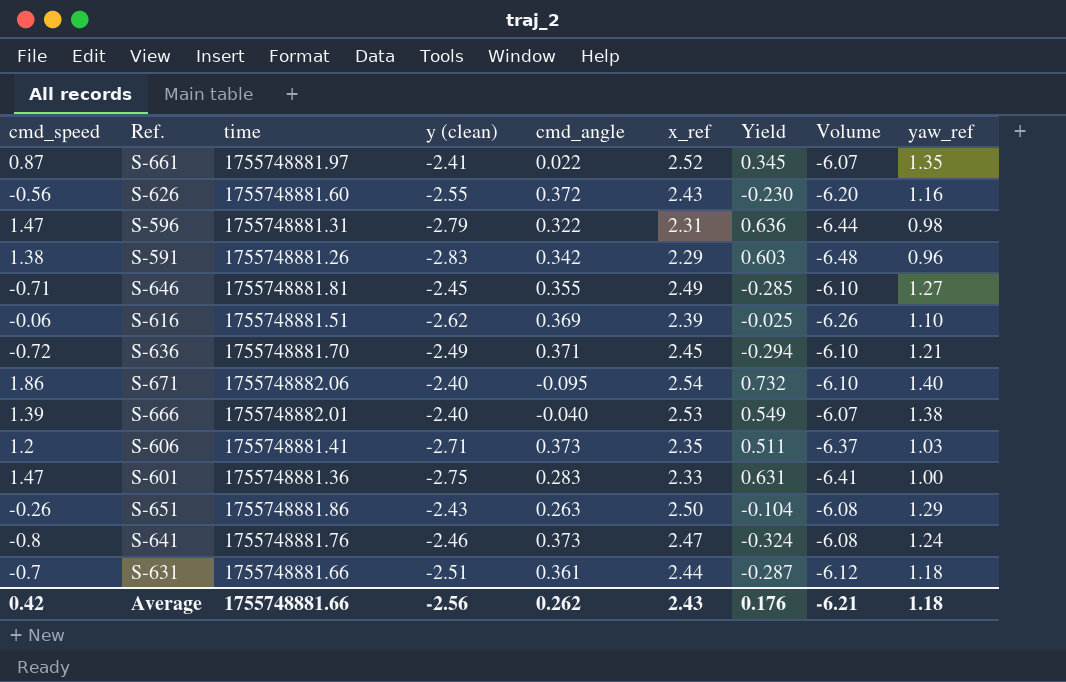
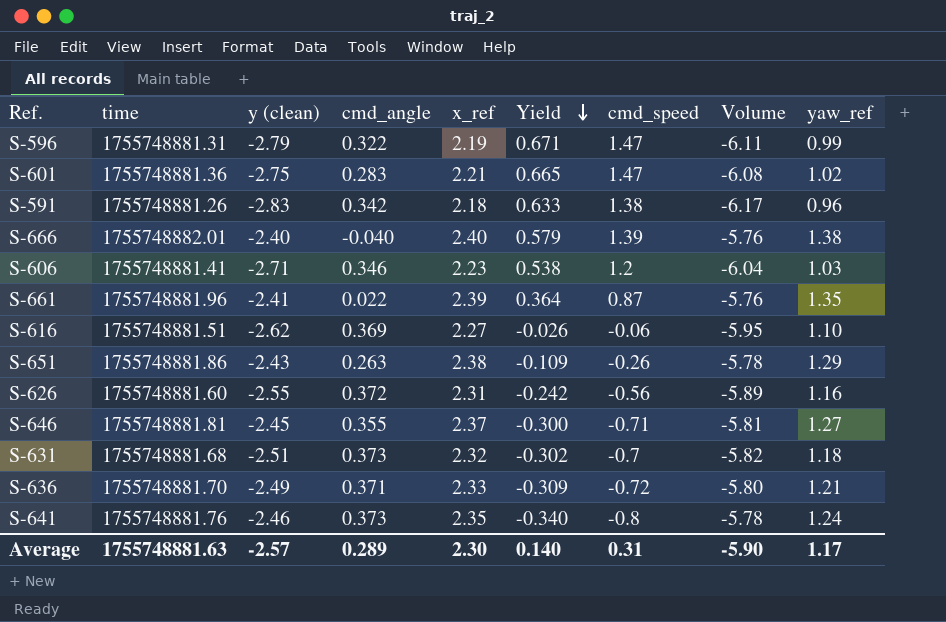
row order: none -> Yield descending
column cmd_speed | position: 1 -> 7
row S-671: 1.86 | 1755748882.06 | -2.40 | -0.095 | 2.54 | 0.732 | -6.10 | 1.40 -> none
S-596 | x_ref: 2.31 -> 2.19
S-596 | Yield: 0.636 -> 0.671
S-596 | Volume: -6.44 -> -6.11
S-596 | yaw_ref: 0.98 -> 0.99
S-601 | x_ref: 2.33 -> 2.21
S-601 | Yield: 0.631 -> 0.665
S-601 | Volume: -6.41 -> -6.08
S-601 | yaw_ref: 1.00 -> 1.02
S-591 | x_ref: 2.29 -> 2.18
S-591 | Yield: 0.603 -> 0.633
S-591 | Volume: -6.48 -> -6.17
S-666 | x_ref: 2.53 -> 2.40
S-666 | Yield: 0.549 -> 0.579
S-666 | Volume: -6.07 -> -5.76
S-606 | cmd_angle: 0.373 -> 0.346
S-606 | x_ref: 2.35 -> 2.23
S-606 | Yield: 0.511 -> 0.538
S-606 | Volume: -6.37 -> -6.04
S-661 | time: 1755748881.97 -> 1755748881.96
S-661 | x_ref: 2.52 -> 2.39
S-661 | Yield: 0.345 -> 0.364
S-661 | Volume: -6.07 -> -5.76
S-616 | x_ref: 2.39 -> 2.27
S-616 | Yield: -0.025 -> -0.026
S-616 | Volume: -6.26 -> -5.95
S-651 | x_ref: 2.50 -> 2.38
S-651 | Yield: -0.104 -> -0.109
S-651 | Volume: -6.08 -> -5.78
S-626 | x_ref: 2.43 -> 2.31
S-626 | Yield: -0.230 -> -0.242
S-626 | Volume: -6.20 -> -5.89
S-646 | x_ref: 2.49 -> 2.37
S-646 | Yield: -0.285 -> -0.300
S-646 | Volume: -6.10 -> -5.81
S-631 | time: 1755748881.66 -> 1755748881.68
S-631 | cmd_angle: 0.361 -> 0.373
S-631 | x_ref: 2.44 -> 2.32
S-631 | Yield: -0.287 -> -0.302
S-631 | Volume: -6.12 -> -5.82
S-636 | x_ref: 2.45 -> 2.33
S-636 | Yield: -0.294 -> -0.309
S-636 | Volume: -6.10 -> -5.80
S-641 | x_ref: 2.47 -> 2.35
S-641 | Yield: -0.324 -> -0.340
S-641 | Volume: -6.08 -> -5.78
Average | time: 1755748881.66 -> 1755748881.63
Average | y (clean): -2.56 -> -2.57
Average | cmd_angle: 0.262 -> 0.289
Average | x_ref: 2.43 -> 2.30
Average | Yield: 0.176 -> 0.140
Average | cmd_speed: 0.42 -> 0.31
Average | Volume: -6.21 -> -5.90
Average | yaw_ref: 1.18 -> 1.17

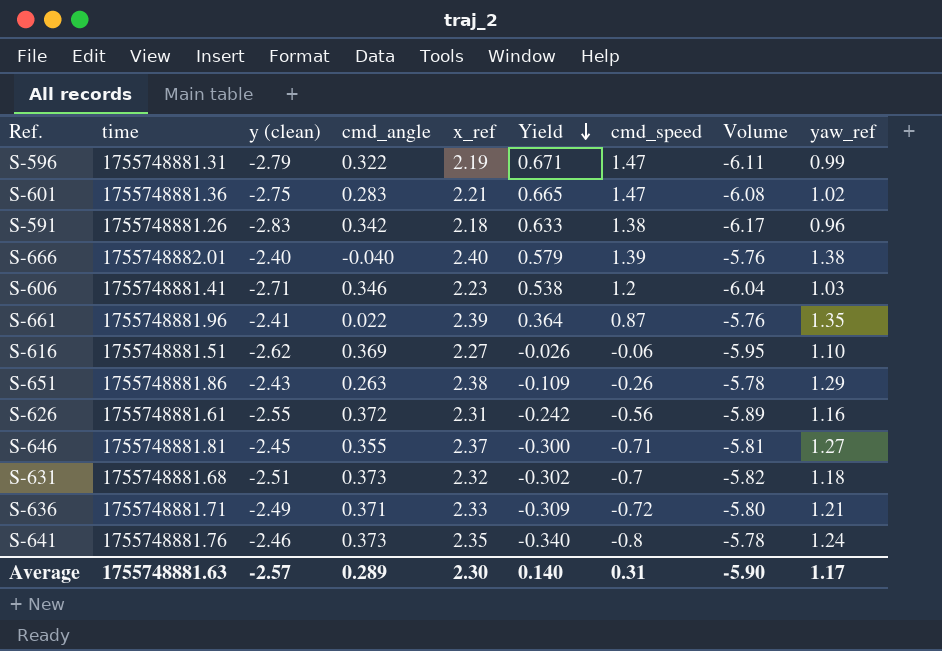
S-626 | time: 1755748881.60 -> 1755748881.61
S-636 | time: 1755748881.70 -> 1755748881.71

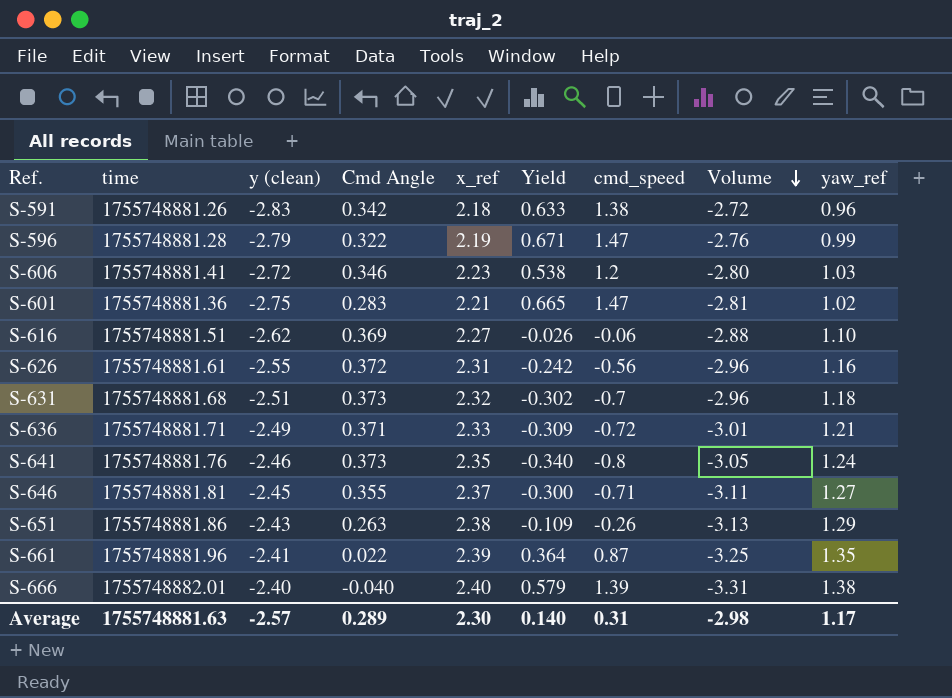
row order: Yield descending -> Volume descending
column name: cmd_angle -> Cmd Angle
column Volume | formula: [y (clean)] * [x_ref] -> [y (clean)] * [yaw_ref]
S-596 | time: 1755748881.31 -> 1755748881.28
S-606 | y (clean): -2.71 -> -2.72
Average | Volume: -5.90 -> -2.98

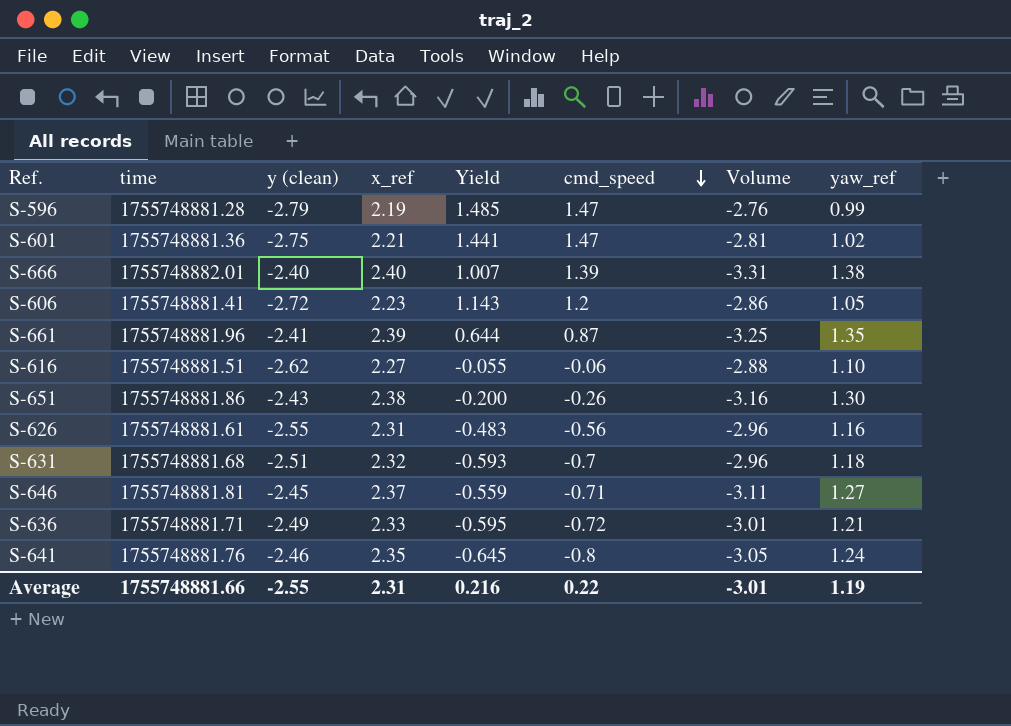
row order: Volume descending -> cmd_speed descending
column Cmd Angle | position: 4 -> none
column Yield | formula: [cmd_speed] / [x_ref] -> [cmd_speed] / [yaw_ref]
row S-591: 1755748881.26 | -2.83 | 0.342 | 2.18 | 0.633 | 1.38 | -2.72 | 0.96 -> none
S-606 | Volume: -2.80 -> -2.86
S-606 | yaw_ref: 1.03 -> 1.05
S-651 | Volume: -3.13 -> -3.16
S-651 | yaw_ref: 1.29 -> 1.30
Average | time: 1755748881.63 -> 1755748881.66
Average | y (clean): -2.57 -> -2.55
Average | x_ref: 2.30 -> 2.31
Average | Yield: 0.140 -> 0.216
Average | cmd_speed: 0.31 -> 0.22
Average | Volume: -2.98 -> -3.01
Average | yaw_ref: 1.17 -> 1.19

